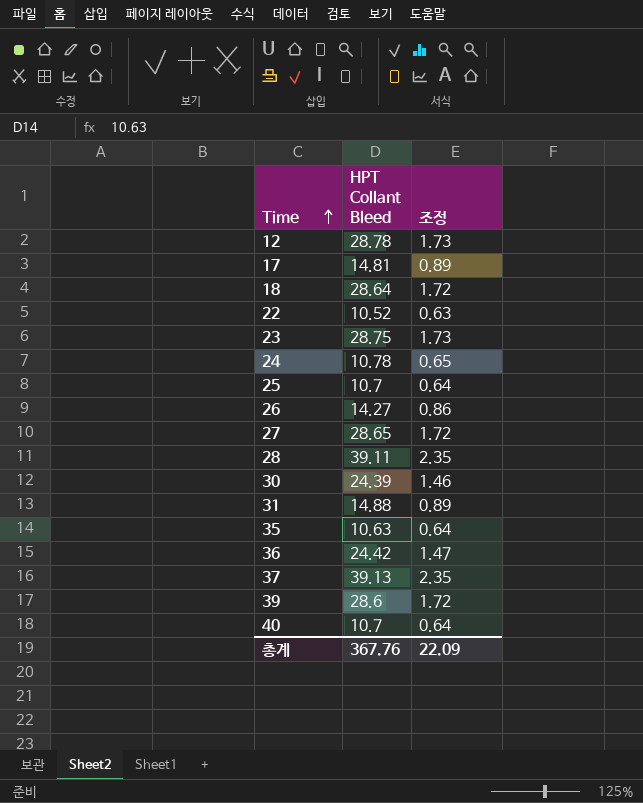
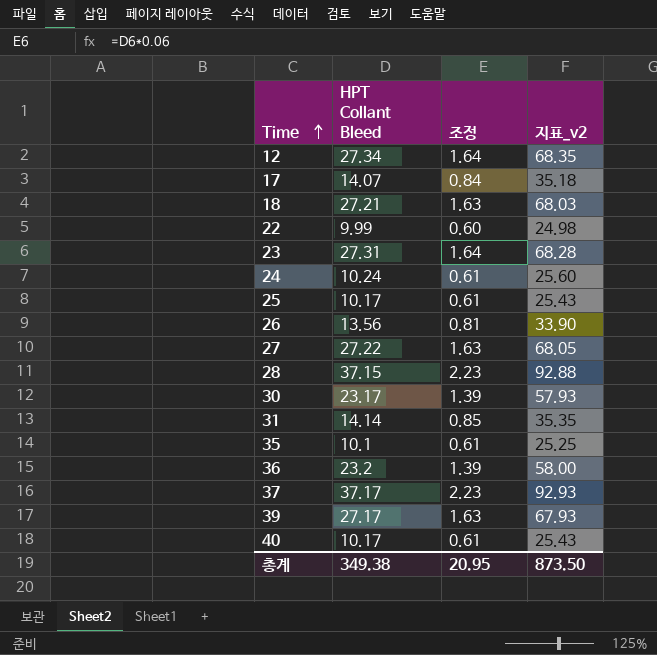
column 지표_v2 | formula: none -> [HPT Collant Bleed] * 2.5
12 | HPT Collant Bleed: 28.78 -> 27.34
12 | 조정: 1.73 -> 1.64
17 | HPT Collant Bleed: 14.81 -> 14.07
17 | 조정: 0.89 -> 0.84
18 | HPT Collant Bleed: 28.64 -> 27.21
18 | 조정: 1.72 -> 1.63
22 | HPT Collant Bleed: 10.52 -> 9.99
22 | 조정: 0.63 -> 0.60
23 | HPT Collant Bleed: 28.75 -> 27.31
23 | 조정: 1.73 -> 1.64
24 | HPT Collant Bleed: 10.78 -> 10.24
24 | 조정: 0.65 -> 0.61
25 | HPT Collant Bleed: 10.7 -> 10.17
25 | 조정: 0.64 -> 0.61
26 | HPT Collant Bleed: 14.27 -> 13.56
26 | 조정: 0.86 -> 0.81
27 | HPT Collant Bleed: 28.65 -> 27.22
27 | 조정: 1.72 -> 1.63
28 | HPT Collant Bleed: 39.11 -> 37.15
28 | 조정: 2.35 -> 2.23
30 | HPT Collant Bleed: 24.39 -> 23.17
30 | 조정: 1.46 -> 1.39
31 | HPT Collant Bleed: 14.88 -> 14.14
31 | 조정: 0.89 -> 0.85
35 | HPT Collant Bleed: 10.63 -> 10.1
35 | 조정: 0.64 -> 0.61
36 | HPT Collant Bleed: 24.42 -> 23.2
36 | 조정: 1.47 -> 1.39
37 | HPT Collant Bleed: 39.13 -> 37.17
37 | 조정: 2.35 -> 2.23
39 | HPT Collant Bleed: 28.6 -> 27.17
39 | 조정: 1.72 -> 1.63
40 | HPT Collant Bleed: 10.7 -> 10.17
40 | 조정: 0.64 -> 0.61
총계 | HPT Collant Bleed: 367.76 -> 349.38
총계 | 조정: 22.09 -> 20.95

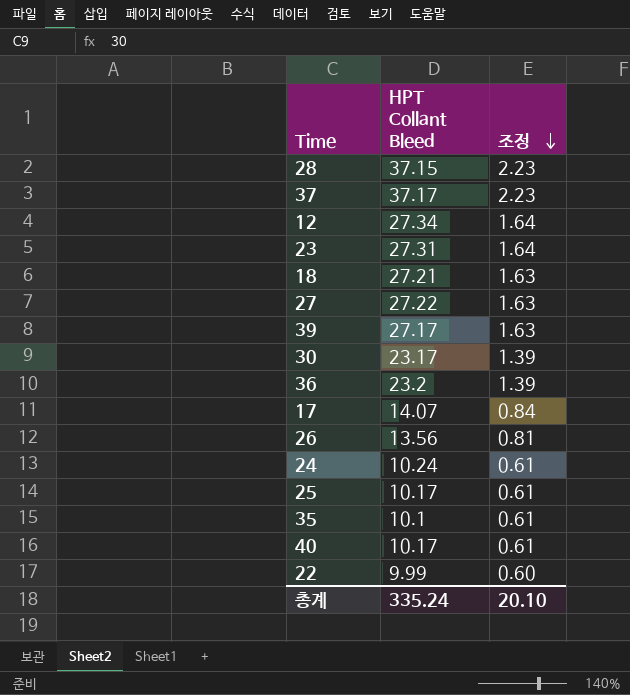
row order: Time ascending -> 조정 descending
column 지표_v2 | formula: [HPT Collant Bleed] * 2.5 -> none
row 31: 14.14 | 0.85 | 35.35 -> none
총계 | HPT Collant Bleed: 349.38 -> 335.24
총계 | 조정: 20.95 -> 20.10

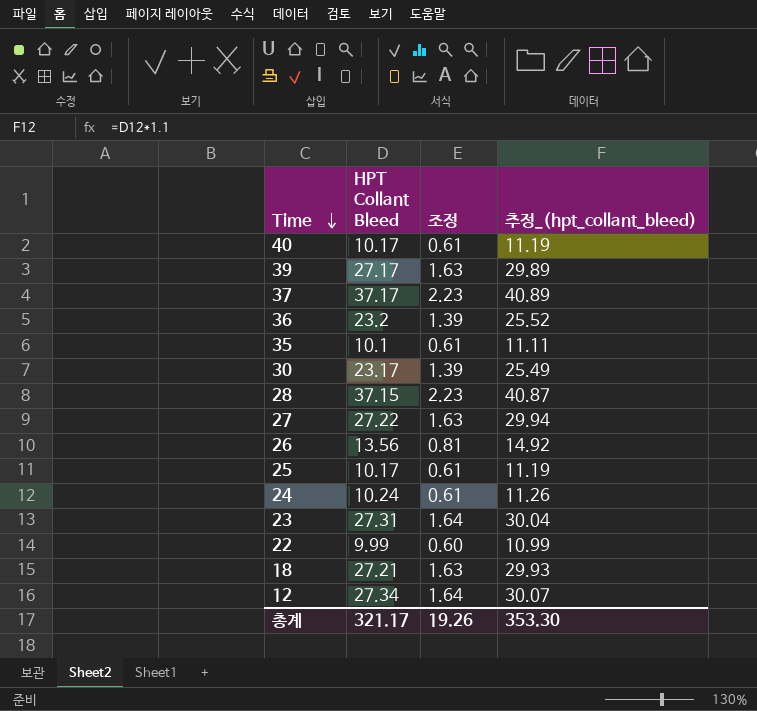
row order: 조정 descending -> Time descending
column 추정_(hpt_collant_bleed) | formula: none -> [HPT Collant Bleed] * 1.1
row 17: 14.07 | 0.84 -> none
총계 | HPT Collant Bleed: 335.24 -> 321.17
총계 | 조정: 20.10 -> 19.26

